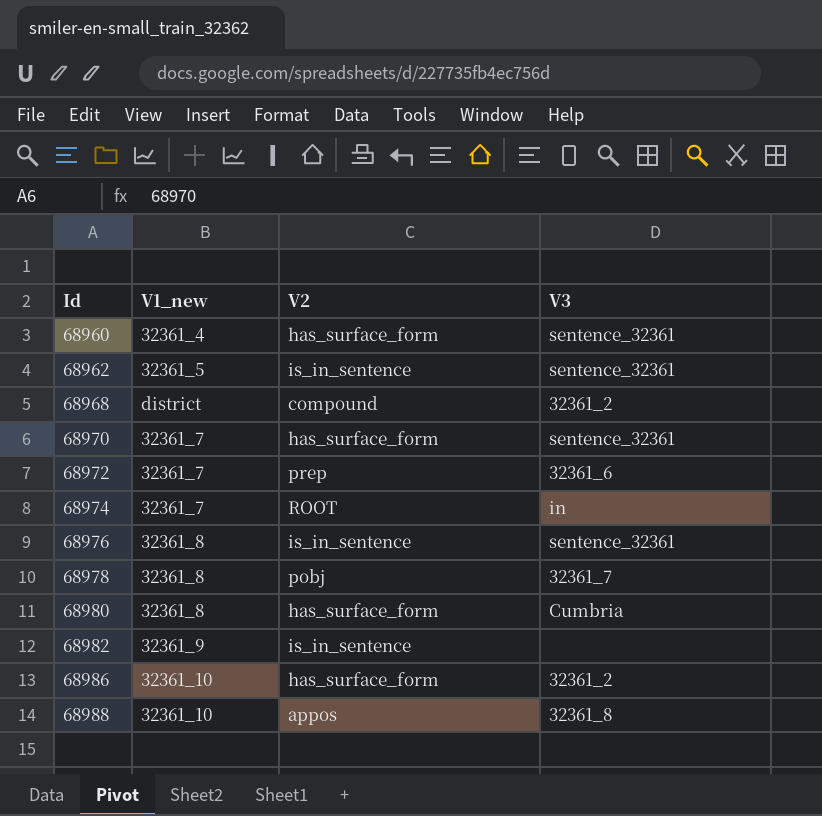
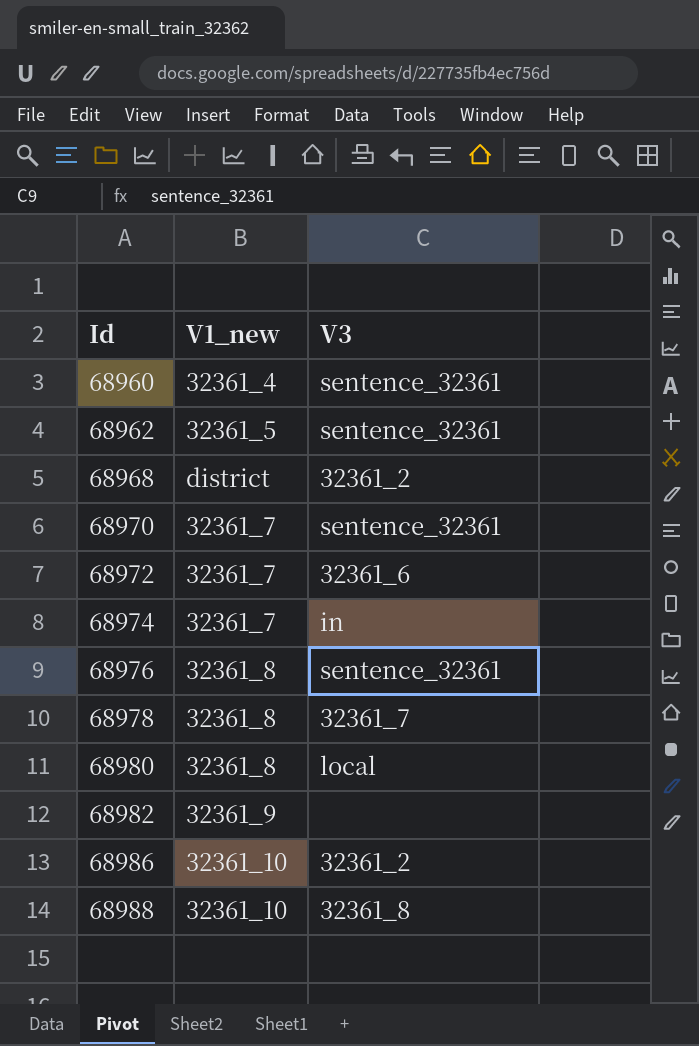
column V2 | position: 3 -> none
68980 | V3: Cumbria -> local

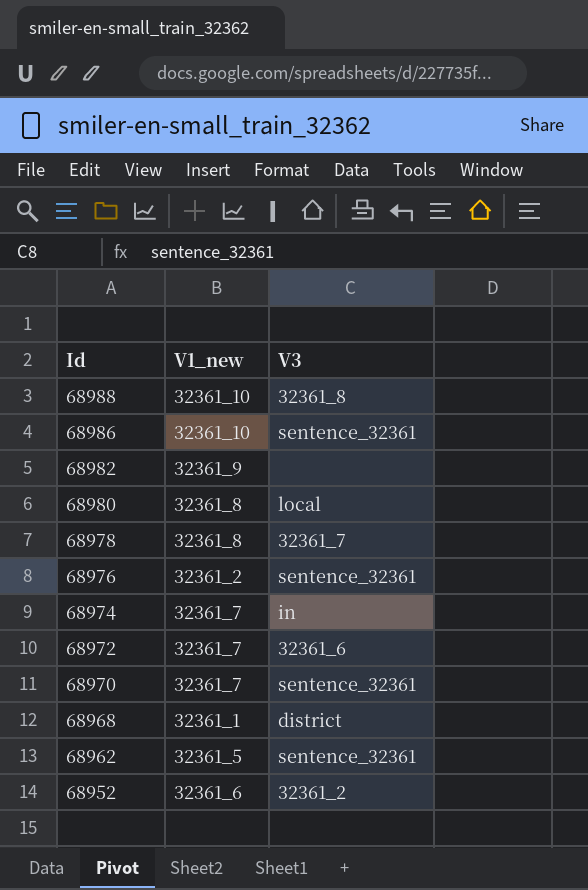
row order: Id ascending -> Id descending
row 68960: 32361_4 | sentence_32361 -> none
68986 | V3: 32361_2 -> sentence_32361
68976 | V1_new: 32361_8 -> 32361_2
68968 | V1_new: district -> 32361_1
68968 | V3: 32361_2 -> district
row 68952: none -> 32361_6 | 32361_2

